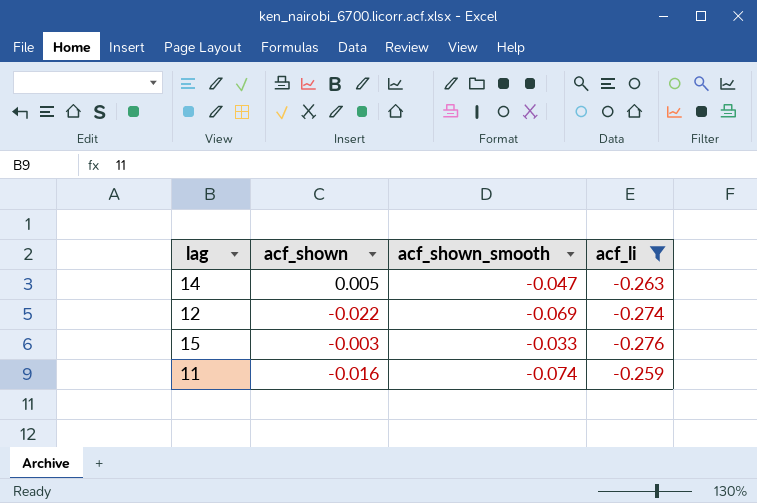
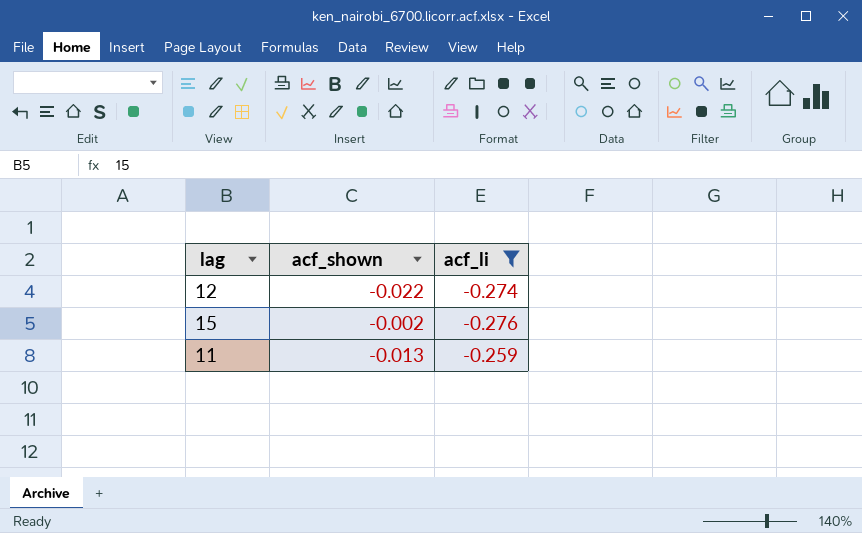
column acf_shown_smooth | position: 3 -> none
row 14: 0.005 | -0.047 | -0.263 -> none
15 | acf_shown: -0.003 -> -0.002
11 | acf_shown: -0.016 -> -0.013

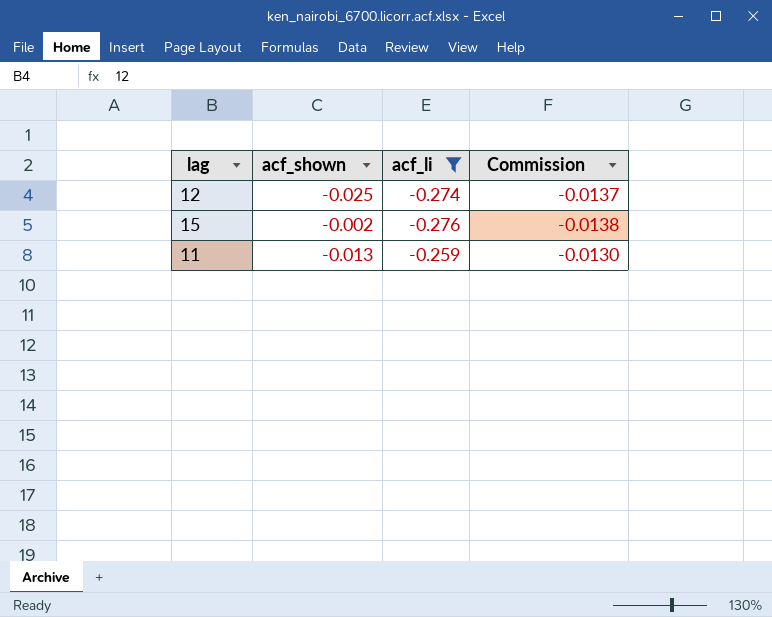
column Commission | formula: none -> [acf_li] * 0.05
12 | acf_shown: -0.022 -> -0.025

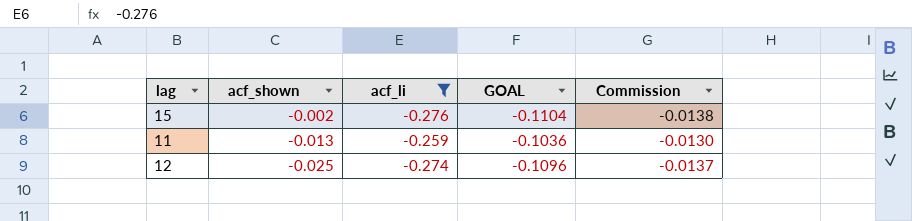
row order: none -> acf_shown descending
column GOAL | formula: none -> [acf_li] * 0.4

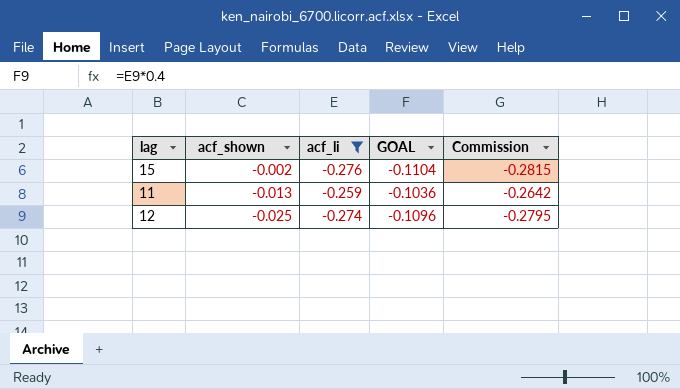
column Commission | formula: [acf_li] * 0.05 -> [acf_li] * 1.02

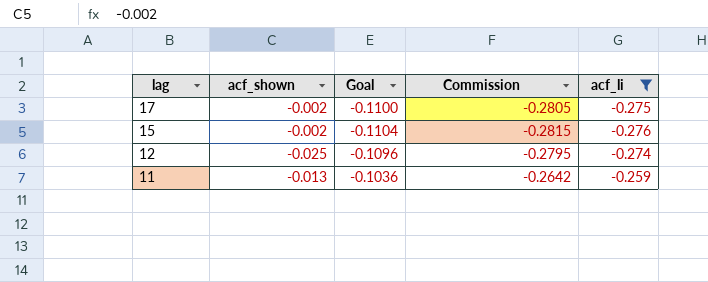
row order: acf_shown descending -> lag descending
column name: GOAL -> Goal
column acf_li | position: 3 -> 5
row 17: none -> -0.002 | -0.1100 | -0.2805 | -0.275

